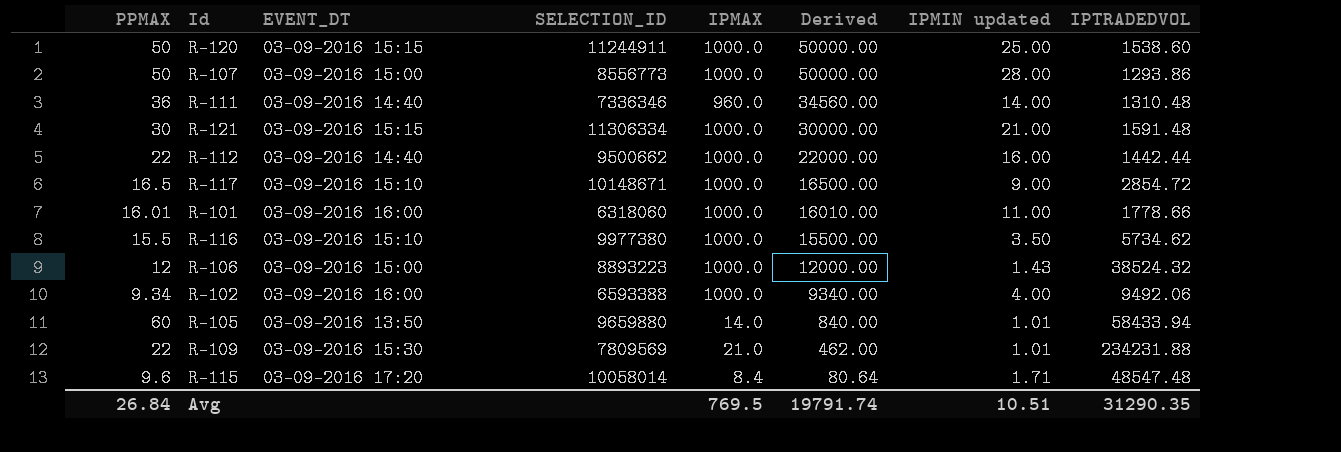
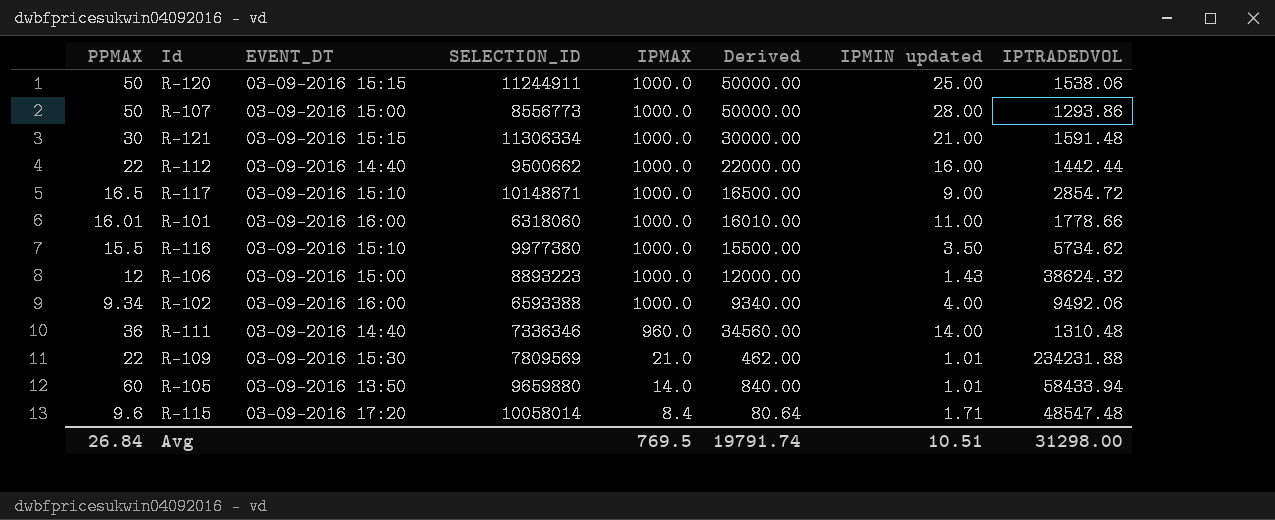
row order: Derived descending -> IPMAX descending
R-120 | IPTRADEDVOL: 1538.60 -> 1538.06
R-106 | IPTRADEDVOL: 38524.32 -> 38624.32
Avg | IPTRADEDVOL: 31290.35 -> 31298.00

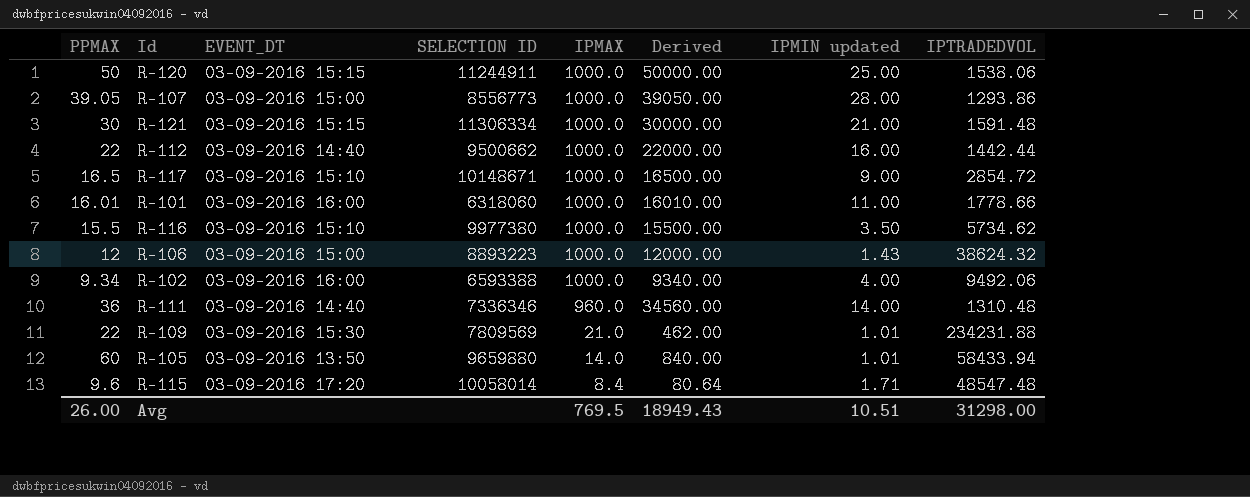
column name: SELECTION_ID -> SELECTION ID
R-107 | PPMAX: 50 -> 39.05
R-107 | Derived: 50000.00 -> 39050.00
Avg | PPMAX: 26.84 -> 26.00
Avg | Derived: 19791.74 -> 18949.43

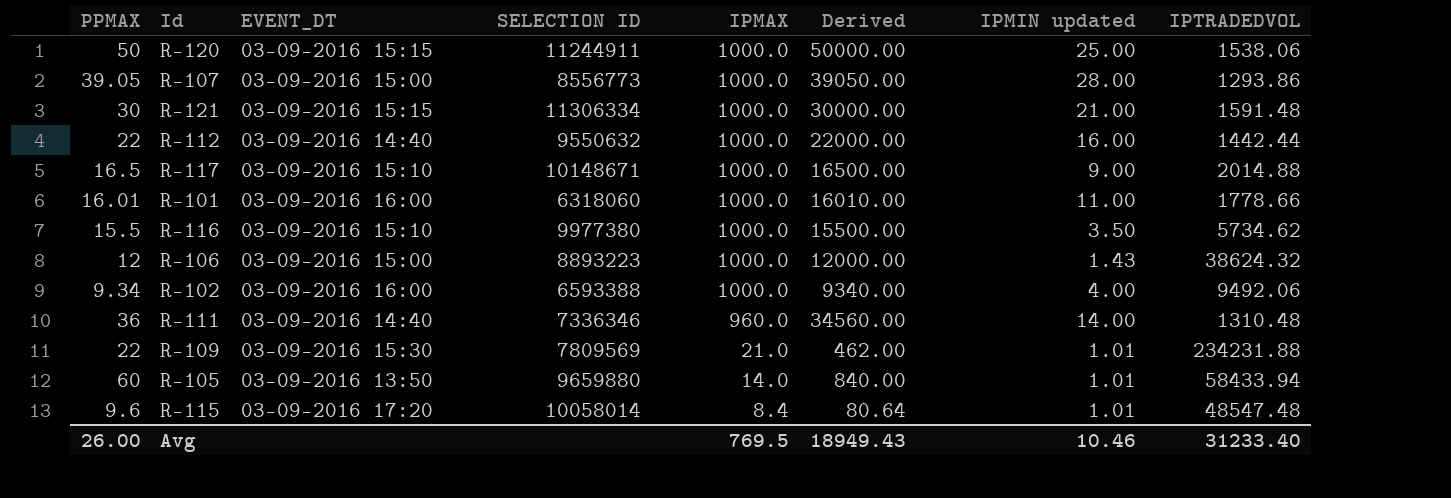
R-112 | SELECTION ID: 9500662 -> 9550632
R-117 | IPTRADEDVOL: 2854.72 -> 2014.88
R-115 | IPMIN updated: 1.71 -> 1.01
Avg | IPMIN updated: 10.51 -> 10.46
Avg | IPTRADEDVOL: 31298.00 -> 31233.40

